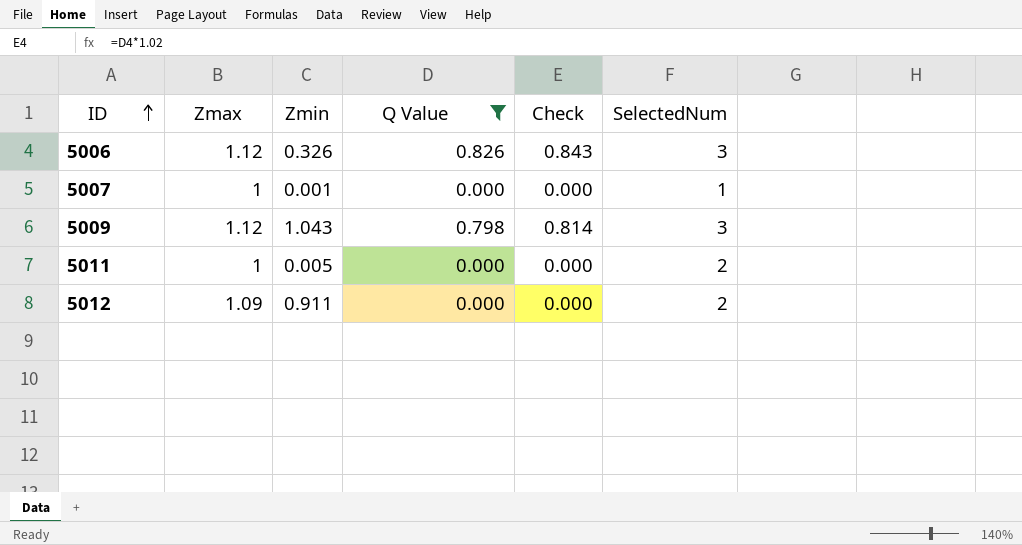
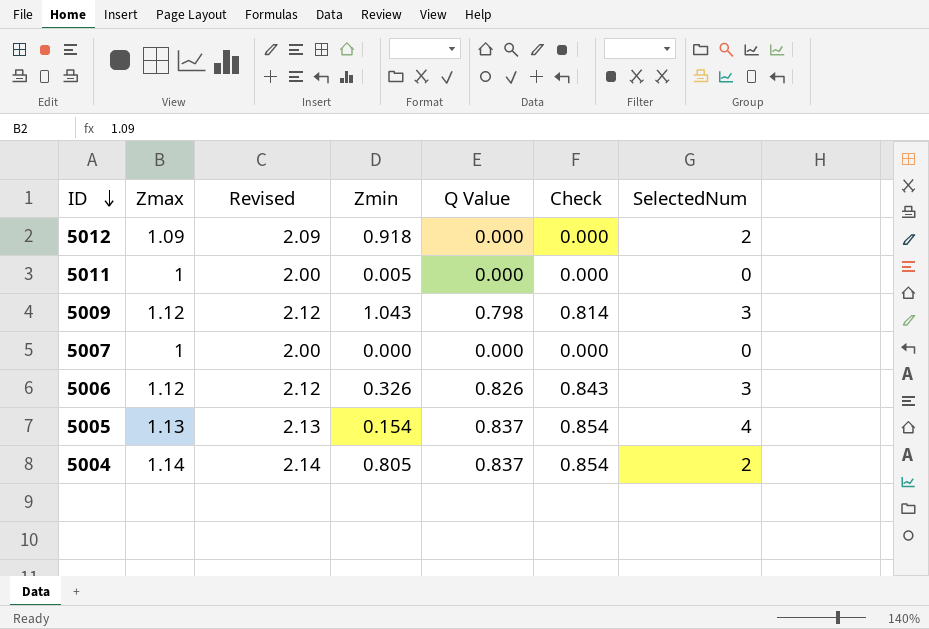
filter: Q Value != 0.837 -> none
row order: ID ascending -> ID descending
column Revised | formula: none -> [Zmax] + 1
5012 | Zmin: 0.911 -> 0.918
5011 | SelectedNum: 2 -> 0
5007 | Zmin: 0.001 -> 0.000
5007 | SelectedNum: 1 -> 0

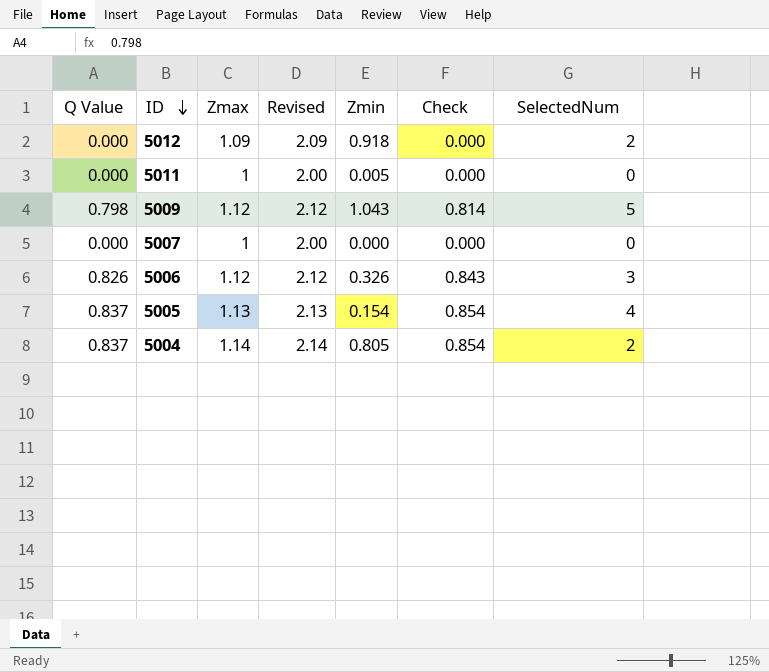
column Q Value | position: 5 -> 1
5009 | SelectedNum: 3 -> 5

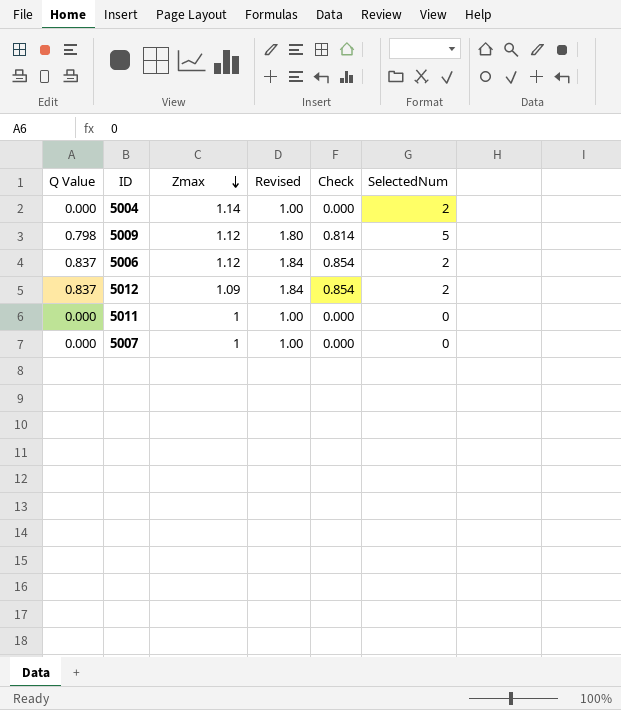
row order: ID descending -> Zmax descending
column Zmin | position: 5 -> none
column Revised | formula: [Zmax] + 1 -> [Q Value] + 1
row 5005: 0.837 | 1.13 | 2.13 | 0.154 | 0.854 | 4 -> none
5004 | Q Value: 0.837 -> 0.000
5004 | Check: 0.854 -> 0.000
5006 | Q Value: 0.826 -> 0.837
5006 | Check: 0.843 -> 0.854
5006 | SelectedNum: 3 -> 2
5012 | Q Value: 0.000 -> 0.837
5012 | Check: 0.000 -> 0.854

